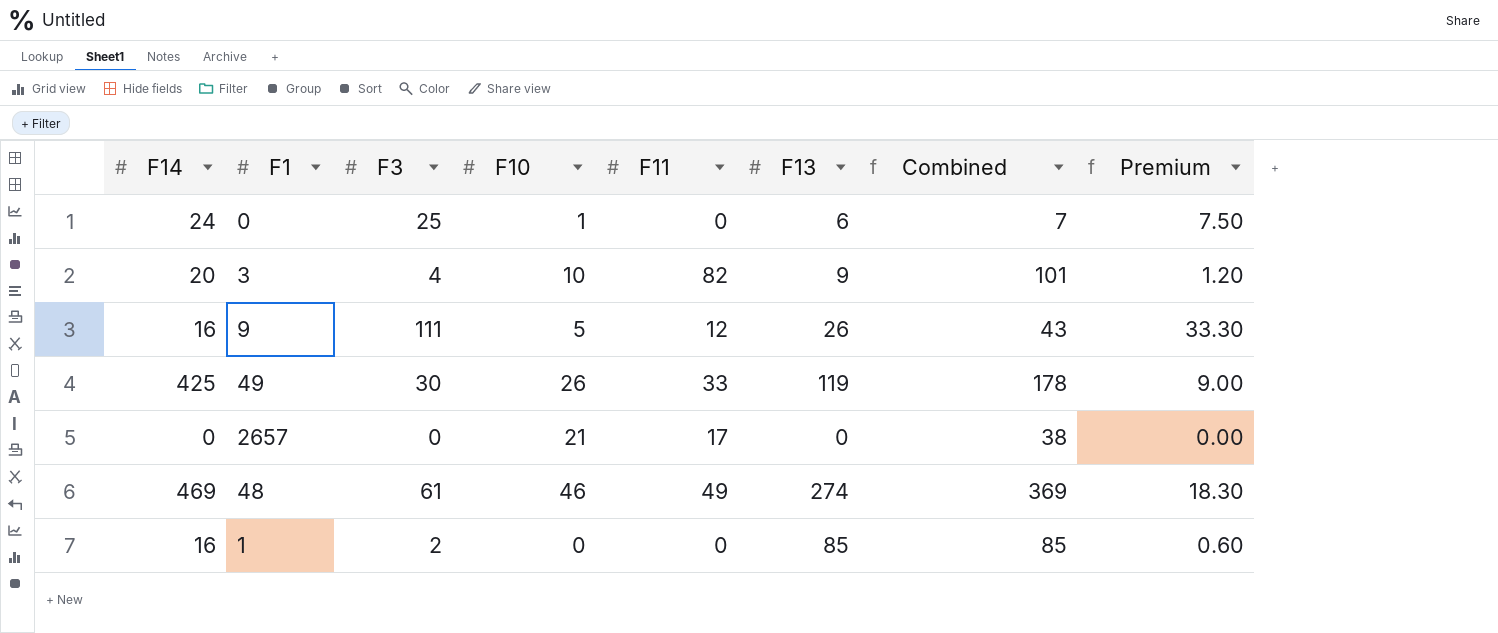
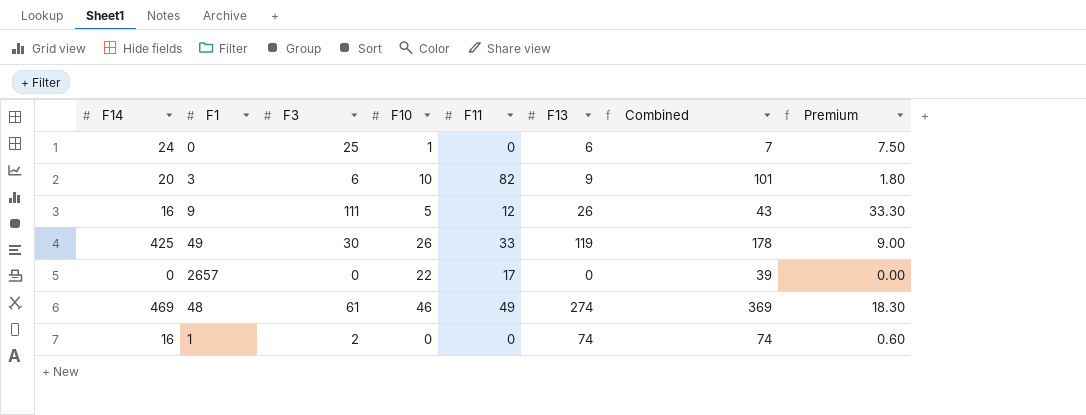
3 | F3: 4 -> 6
3 | Premium: 1.20 -> 1.80
2657 | F10: 21 -> 22
2657 | Combined: 38 -> 39
1 | F13: 85 -> 74
1 | Combined: 85 -> 74

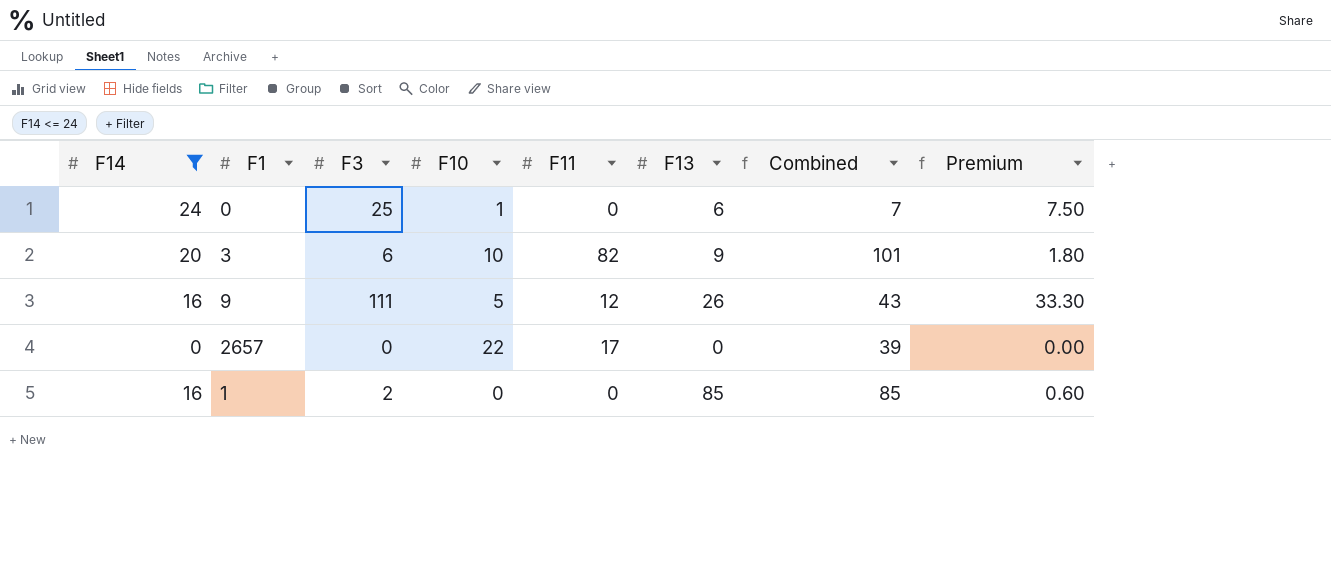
filter: none -> F14 <= 24
1 | F13: 74 -> 85
1 | Combined: 74 -> 85

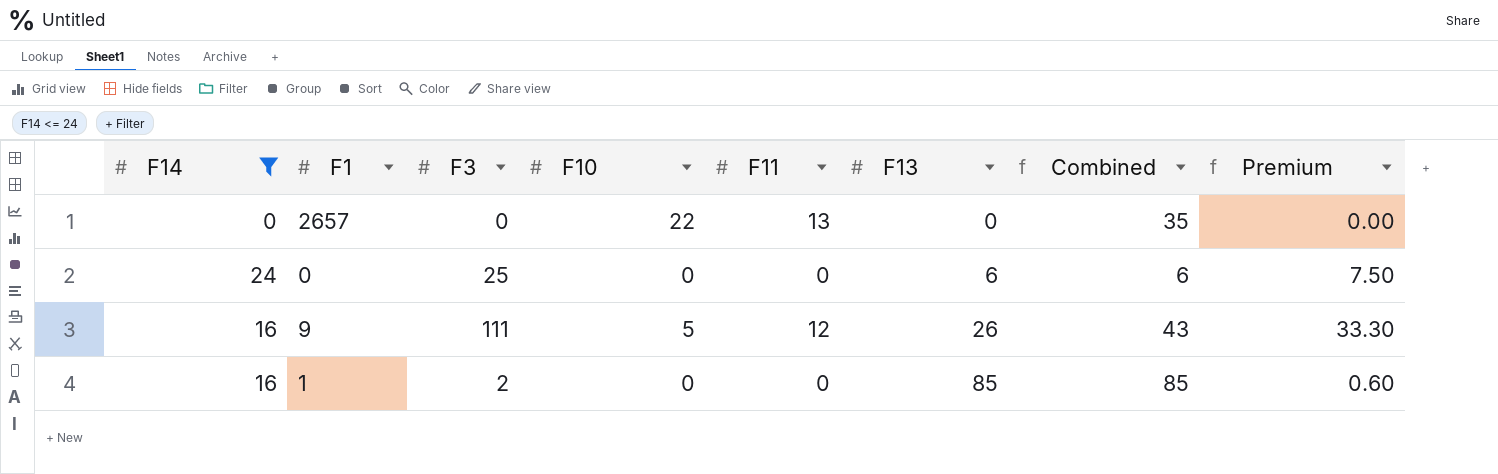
row order: none -> F13 ascending
row 3: 20 | 6 | 10 | 82 | 9 | 101 | 1.80 -> none
2657 | F11: 17 -> 13
2657 | Combined: 39 -> 35
0 | F10: 1 -> 0
0 | Combined: 7 -> 6

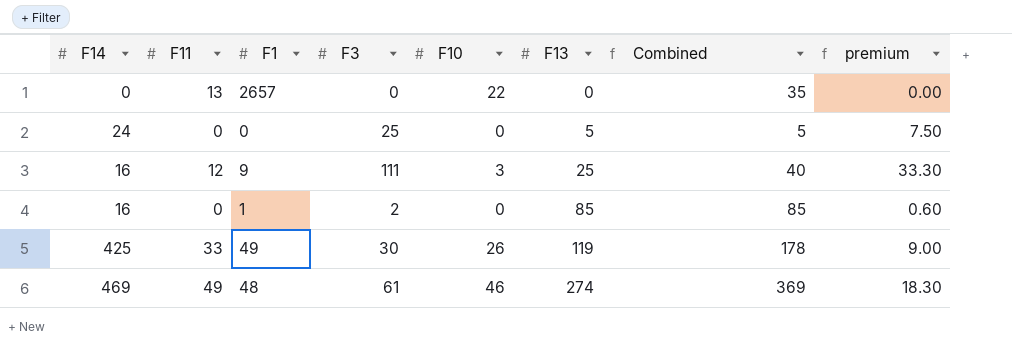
filter: F14 <= 24 -> none
column F11 | position: 5 -> 2
column name: Premium -> premium
0 | F13: 6 -> 5
0 | Combined: 6 -> 5
9 | F10: 5 -> 3
9 | F13: 26 -> 25
9 | Combined: 43 -> 40

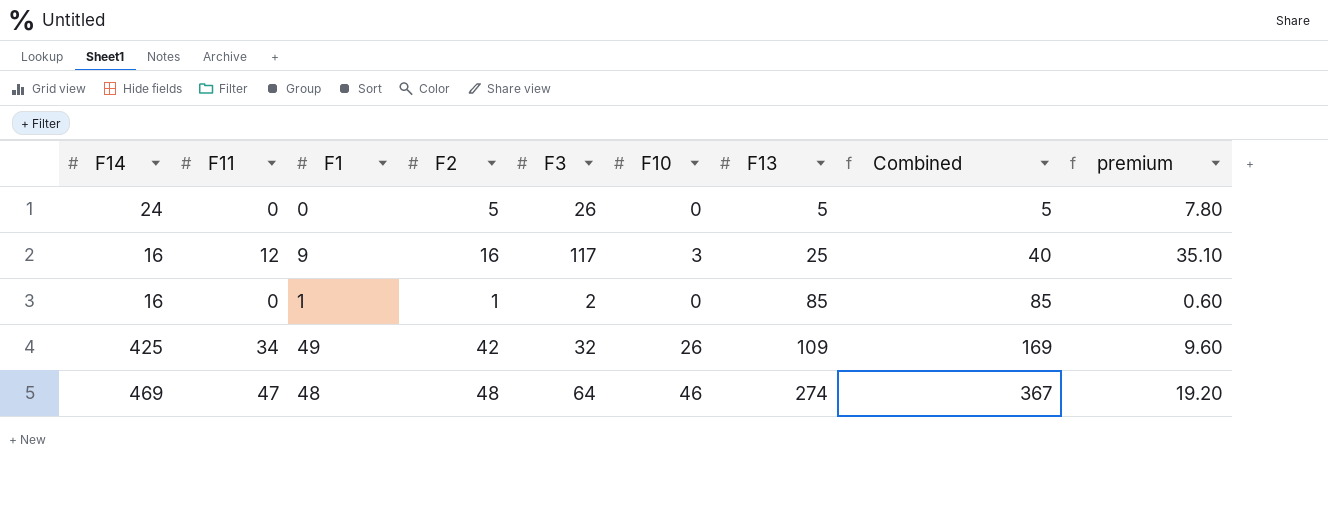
column F2 | position: none -> 4
row 2657: 0 | 13 | 0 | 22 | 0 | 35 | 0.00 -> none
0 | F3: 25 -> 26
0 | premium: 7.50 -> 7.80
9 | F3: 111 -> 117
9 | premium: 33.30 -> 35.10
49 | F11: 33 -> 34
49 | F3: 30 -> 32
49 | F13: 119 -> 109
49 | Combined: 178 -> 169
49 | premium: 9.00 -> 9.60
48 | F11: 49 -> 47
48 | F3: 61 -> 64
48 | Combined: 369 -> 367
48 | premium: 18.30 -> 19.20

